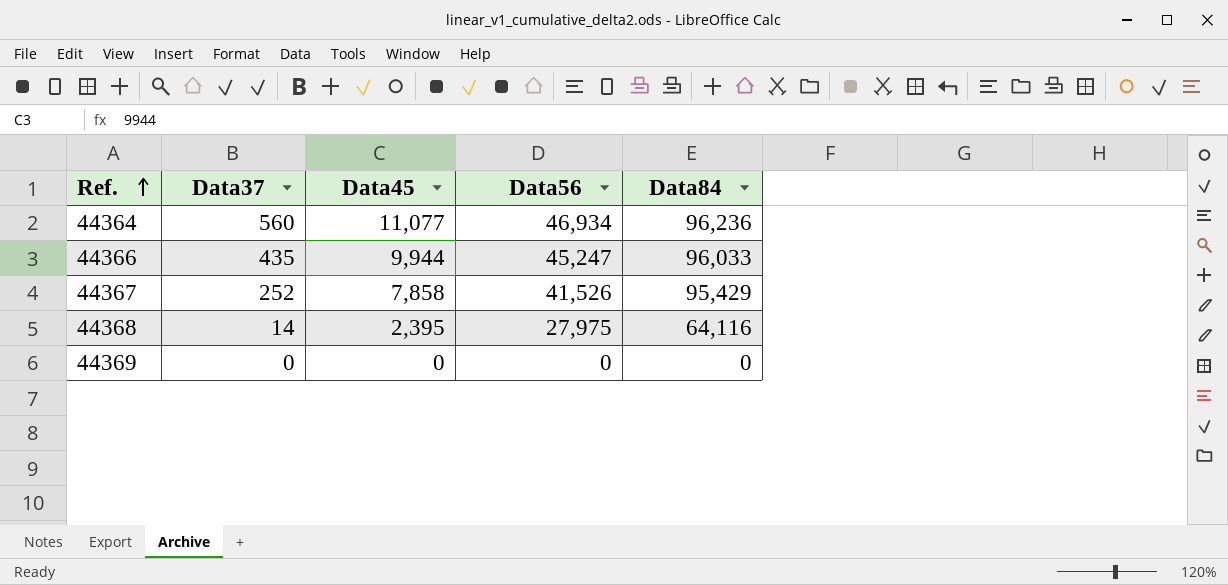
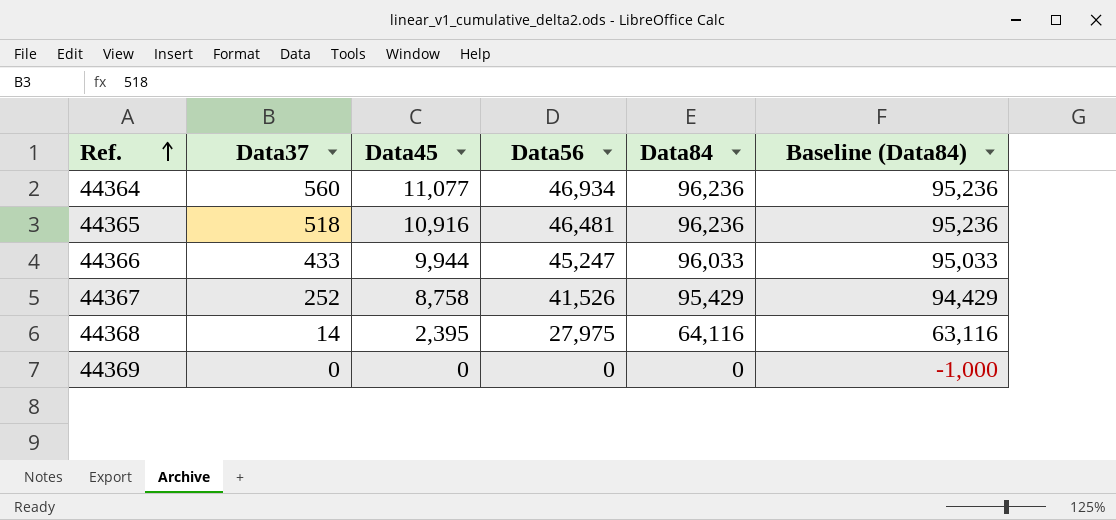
column Baseline (Data84) | formula: none -> [Data84] - 1000
row 44365: none -> 518 | 10,916 | 46,481 | 96,236 | 95,236
44366 | Data37: 435 -> 433
44367 | Data45: 7,858 -> 8,758

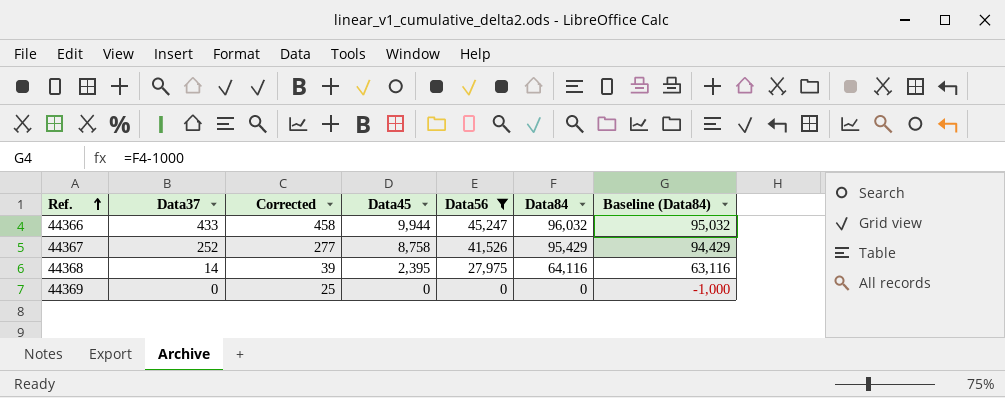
filter: none -> Data56 <= 45,247
column Corrected | formula: none -> [Data37] + 25
44366 | Data84: 96,033 -> 96,032
44366 | Baseline (Data84): 95,033 -> 95,032

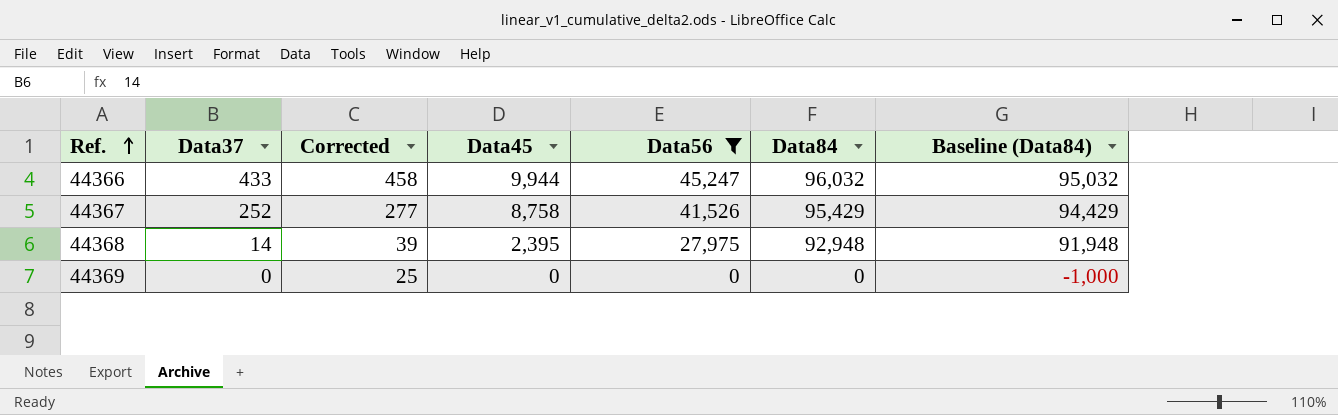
44368 | Data84: 64,116 -> 92,948
44368 | Baseline (Data84): 63,116 -> 91,948

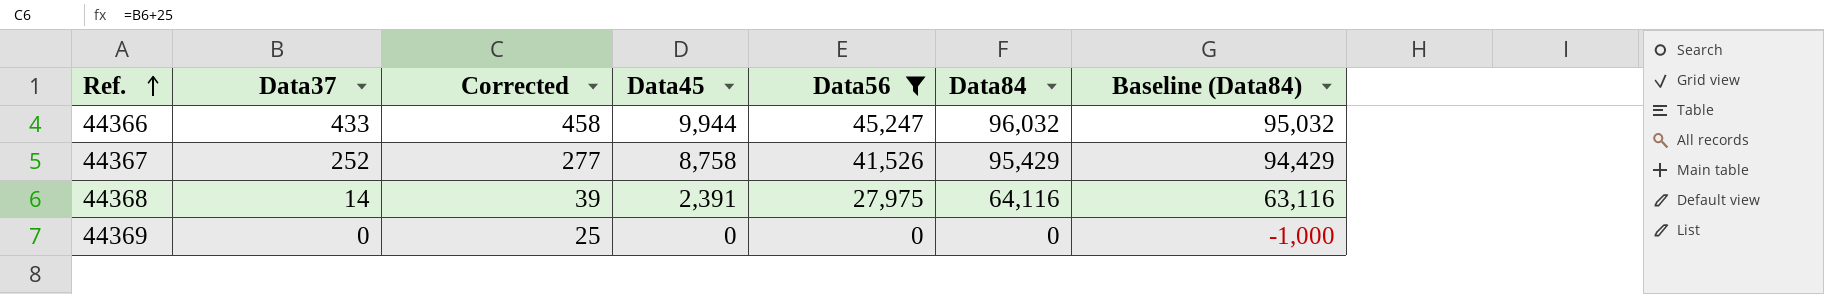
44368 | Data45: 2,395 -> 2,391
44368 | Data84: 92,948 -> 64,116
44368 | Baseline (Data84): 91,948 -> 63,116

